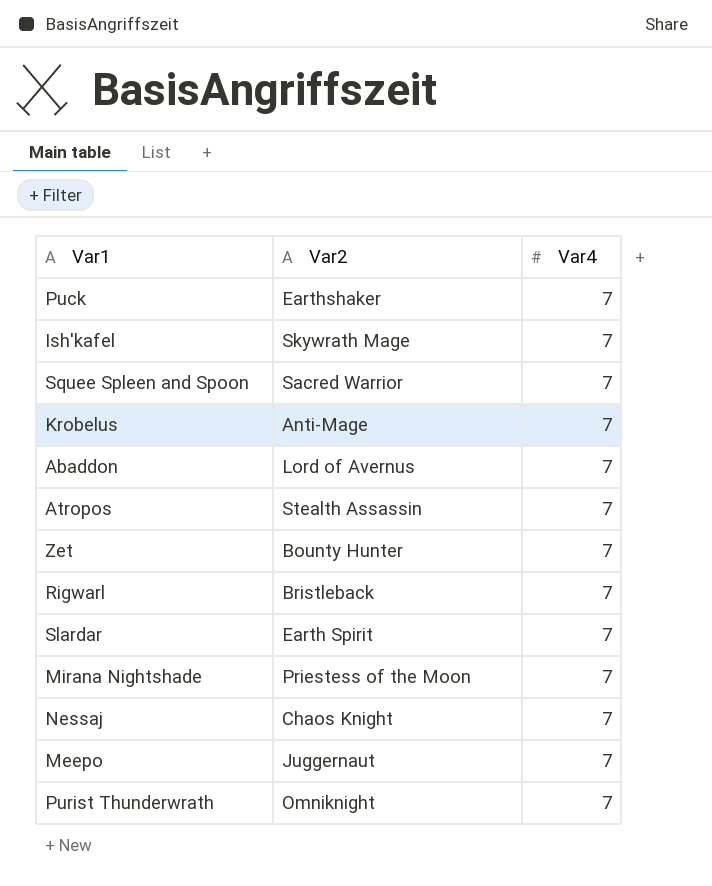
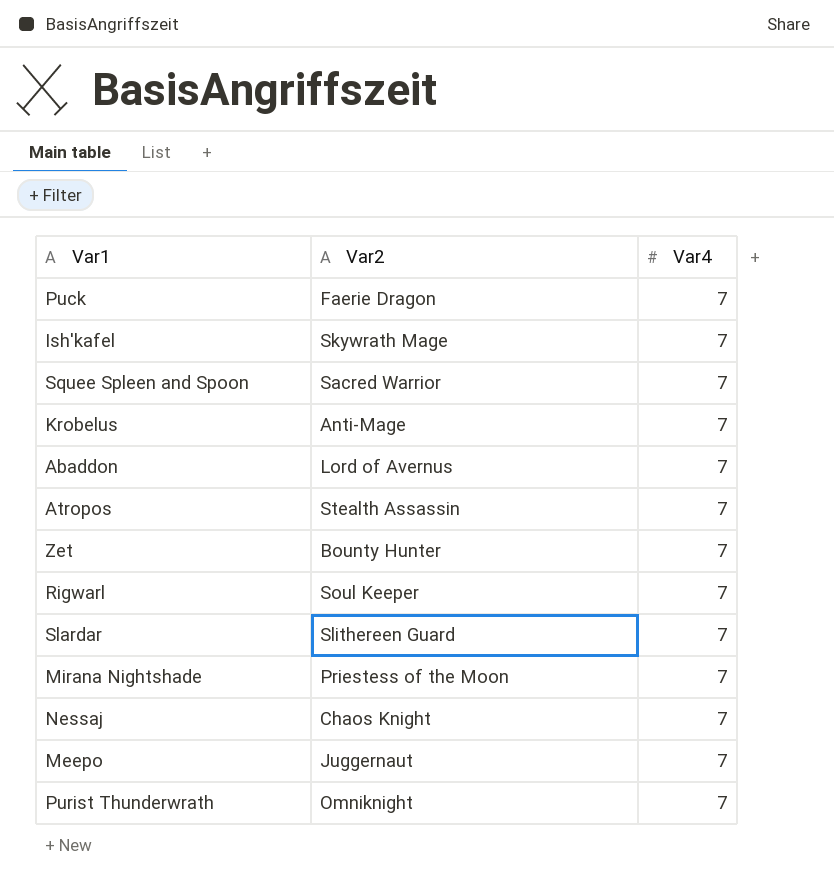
Puck | Var2: Earthshaker -> Faerie Dragon
Rigwarl | Var2: Bristleback -> Soul Keeper
Slardar | Var2: Earth Spirit -> Slithereen Guard

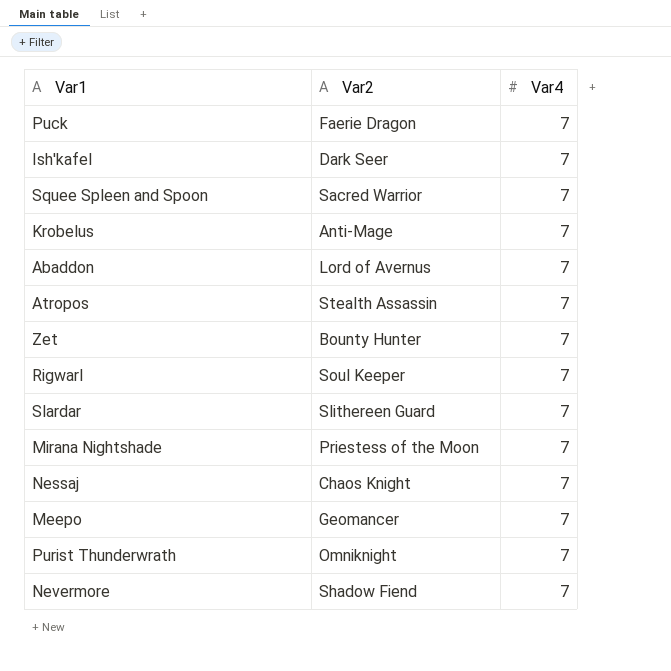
Ish'kafel | Var2: Skywrath Mage -> Dark Seer
Meepo | Var2: Juggernaut -> Geomancer
row Nevermore: none -> Shadow Fiend | 7

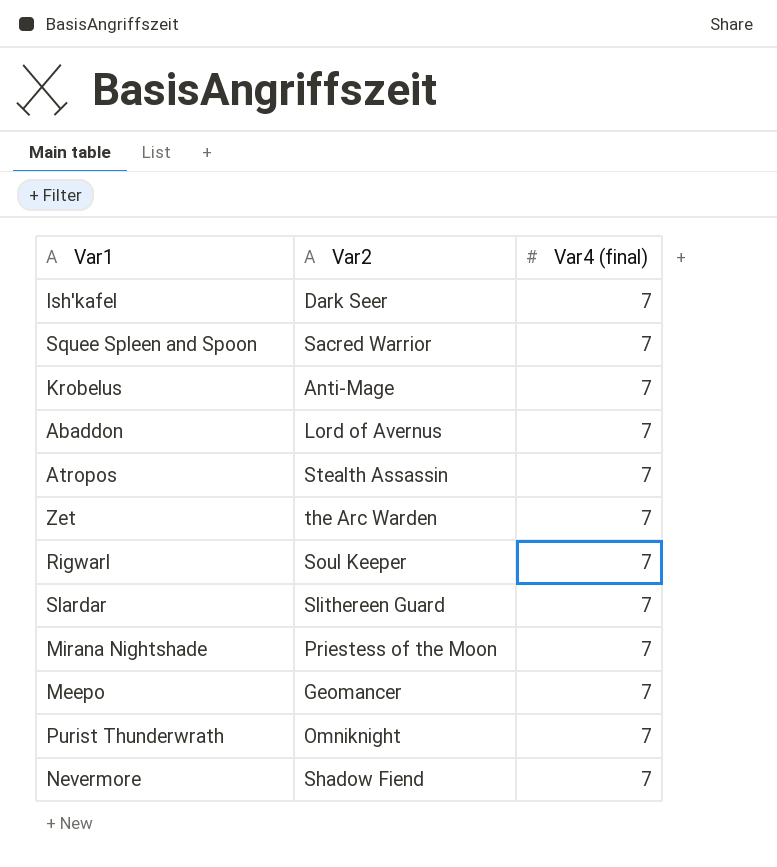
column name: Var4 -> Var4 (final)
row Puck: Faerie Dragon | 7 -> none
row Nessaj: Chaos Knight | 7 -> none
Zet | Var2: Bounty Hunter -> the Arc Warden

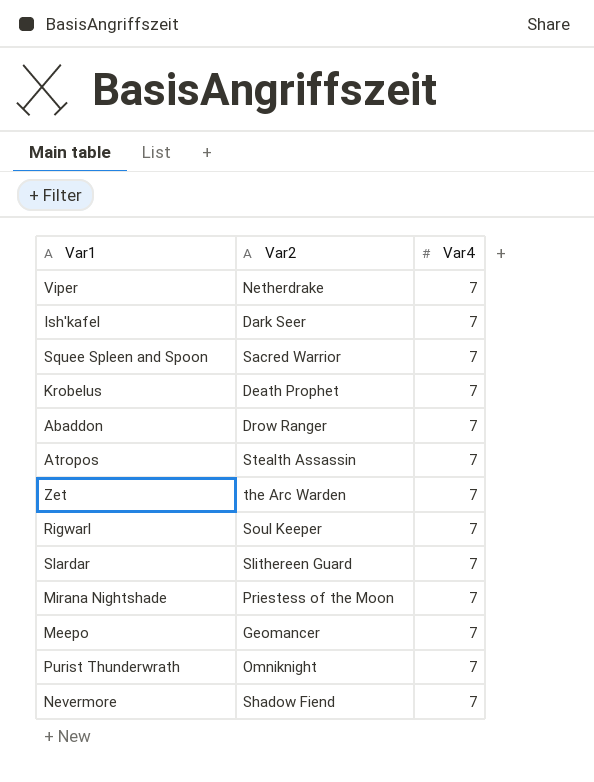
column name: Var4 (final) -> Var4
row Viper: none -> Netherdrake | 7
Krobelus | Var2: Anti-Mage -> Death Prophet
Abaddon | Var2: Lord of Avernus -> Drow Ranger

